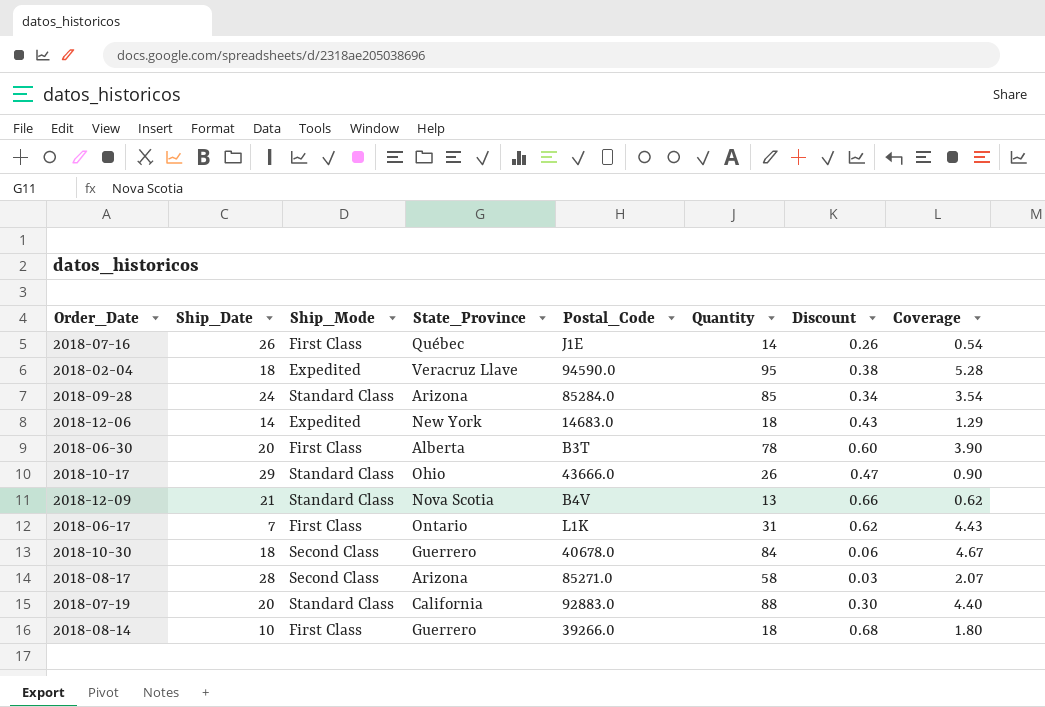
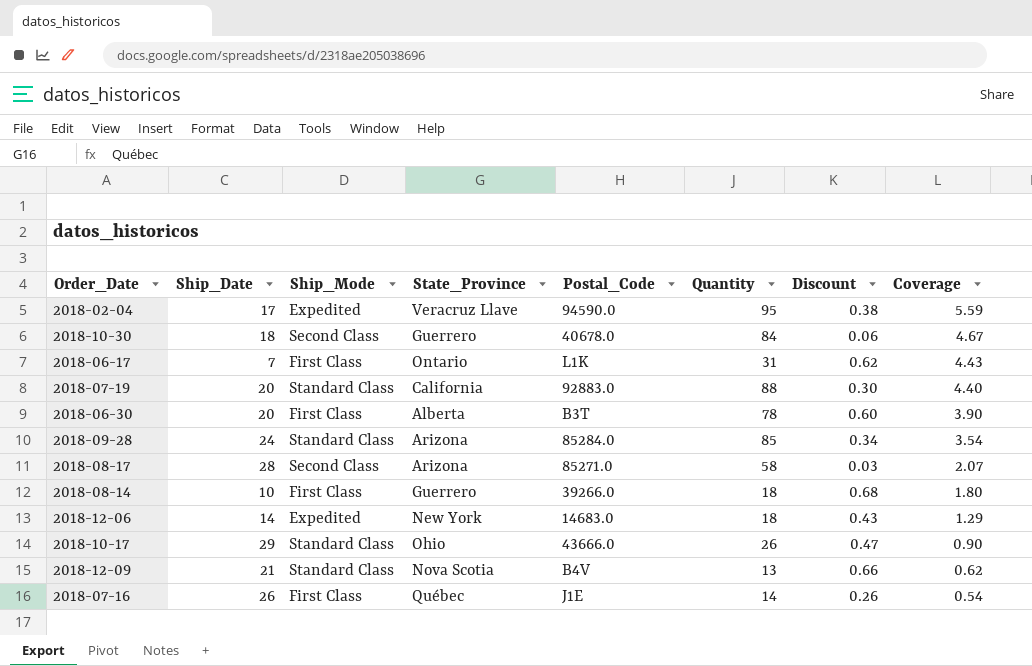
row order: none -> Coverage descending
2018-02-04 | Ship_Date: 18 -> 17
2018-02-04 | Coverage: 5.28 -> 5.59

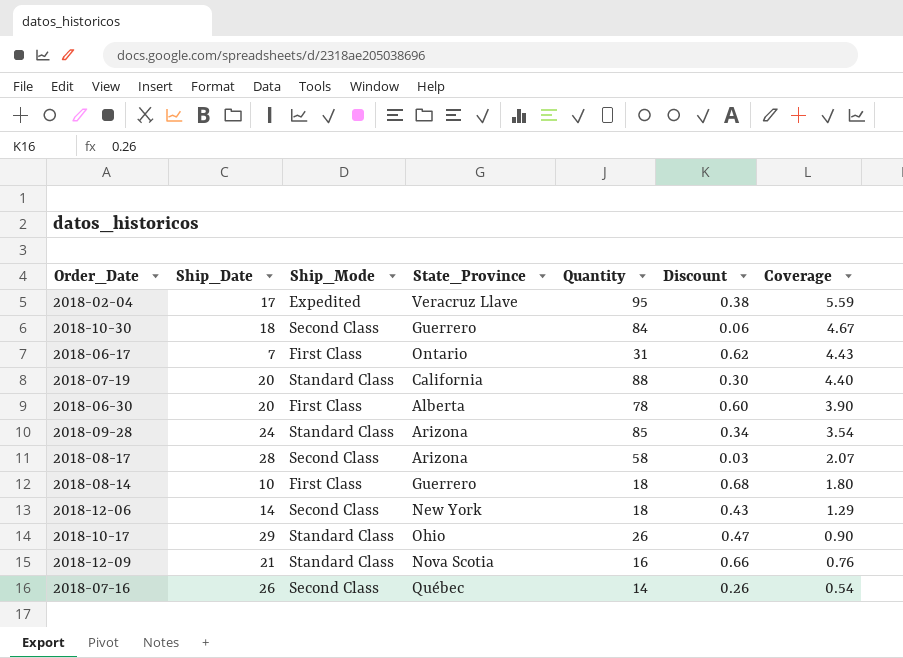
column Postal_Code | position: 5 -> none
2018-12-06 | Ship_Mode: Expedited -> Second Class
2018-12-09 | Quantity: 13 -> 16
2018-12-09 | Coverage: 0.62 -> 0.76
2018-07-16 | Ship_Mode: First Class -> Second Class

